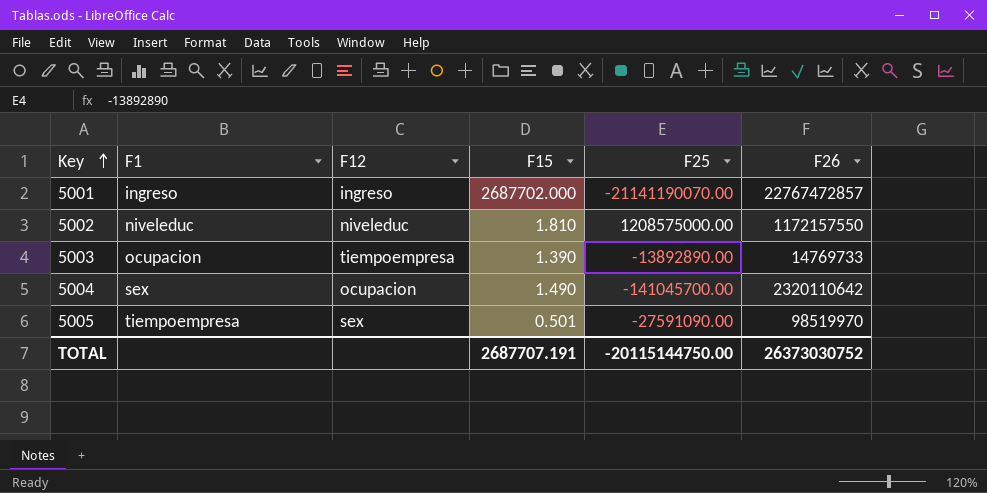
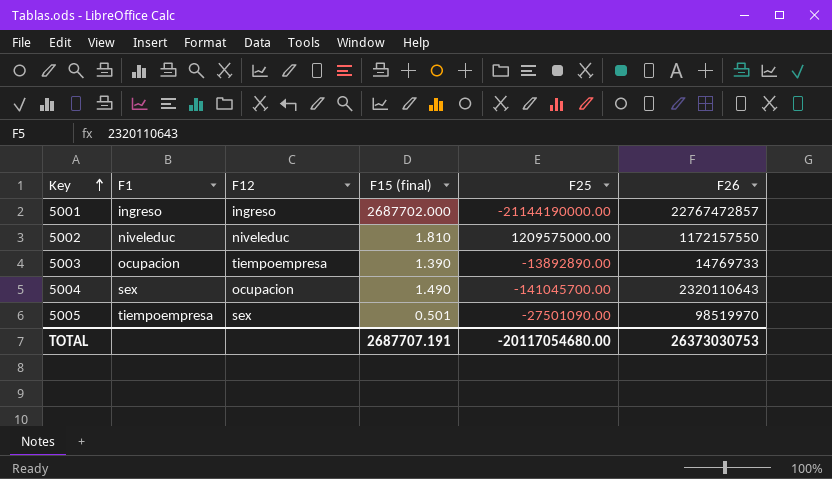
column name: F15 -> F15 (final)
5001 | F25: -21141190070.00 -> -21144190000.00
5002 | F25: 1208575000.00 -> 1209575000.00
5004 | F26: 2320110642 -> 2320110643
5005 | F25: -27591090.00 -> -27501090.00
TOTAL | F25: -20115144750.00 -> -20117054680.00
TOTAL | F26: 26373030752 -> 26373030753

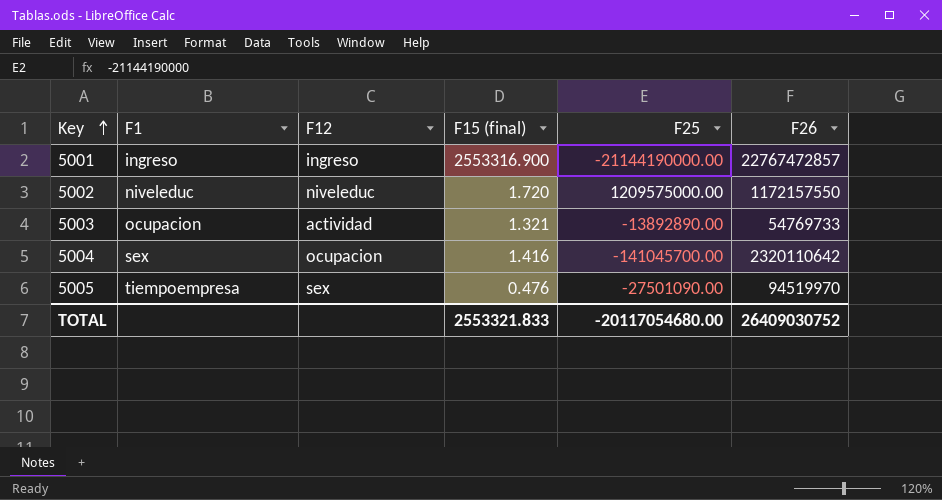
5001 | F15 (final): 2687702.000 -> 2553316.900
5002 | F15 (final): 1.810 -> 1.720
5003 | F12: tiempoempresa -> actividad
5003 | F15 (final): 1.390 -> 1.321
5003 | F26: 14769733 -> 54769733
5004 | F15 (final): 1.490 -> 1.416
5004 | F26: 2320110643 -> 2320110642
5005 | F15 (final): 0.501 -> 0.476
5005 | F26: 98519970 -> 94519970
TOTAL | F15 (final): 2687707.191 -> 2553321.833
TOTAL | F26: 26373030753 -> 26409030752

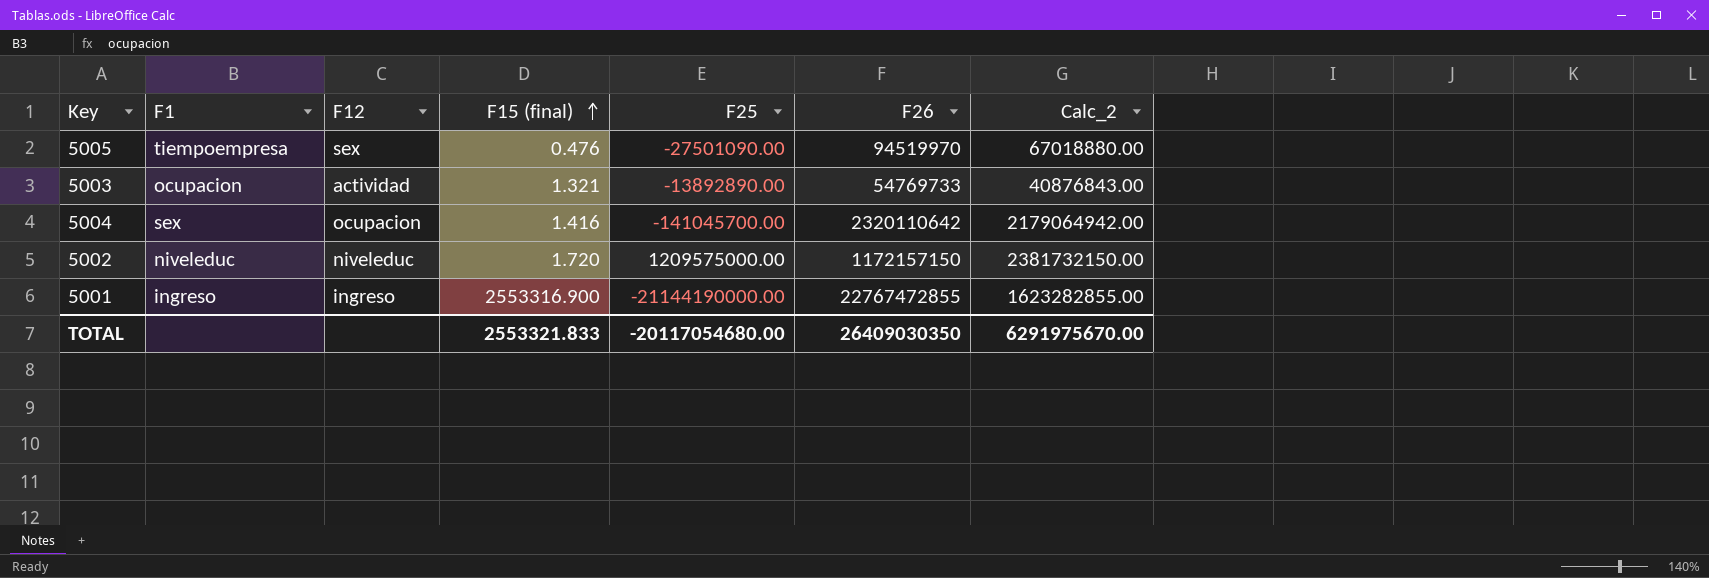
row order: Key ascending -> F15 (final) ascending
column Calc_2 | formula: none -> [F25] + [F26]
5002 | F26: 1172157550 -> 1172157150
5001 | F26: 22767472857 -> 22767472855
TOTAL | F26: 26409030752 -> 26409030350

